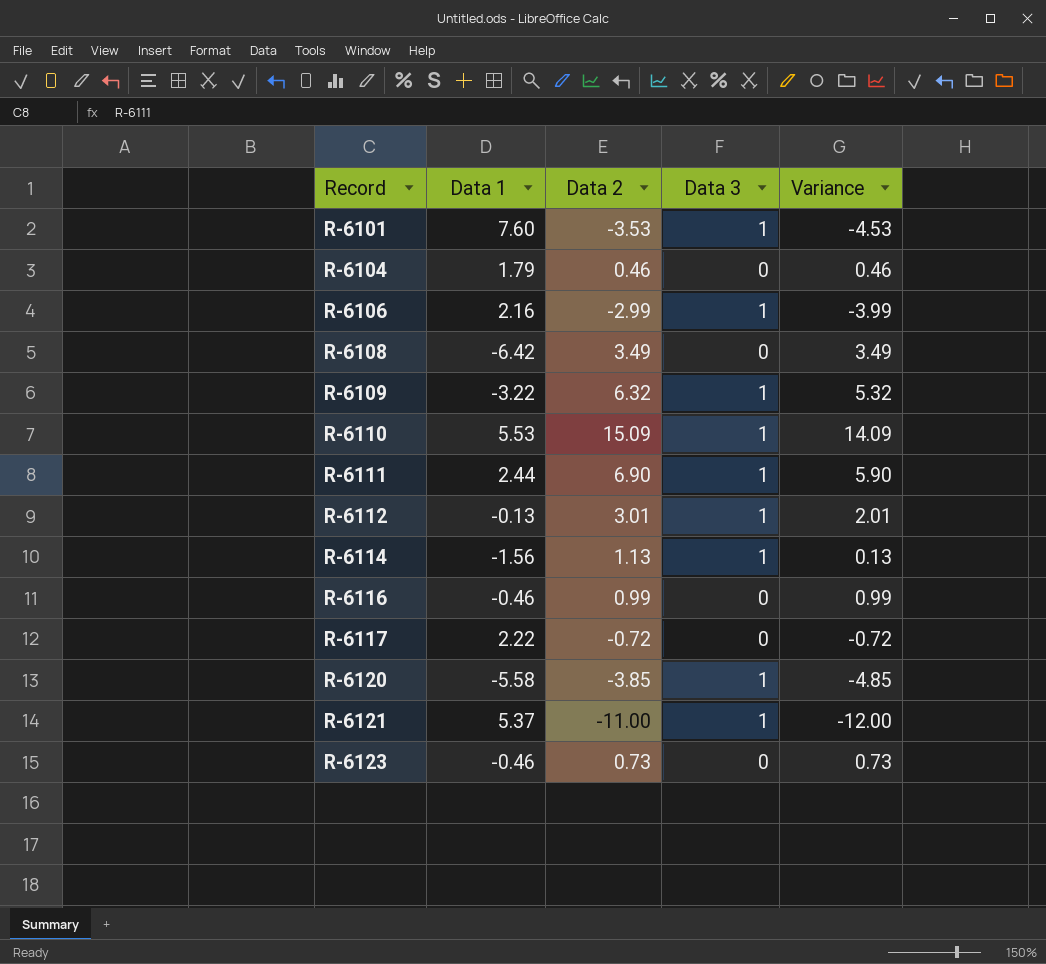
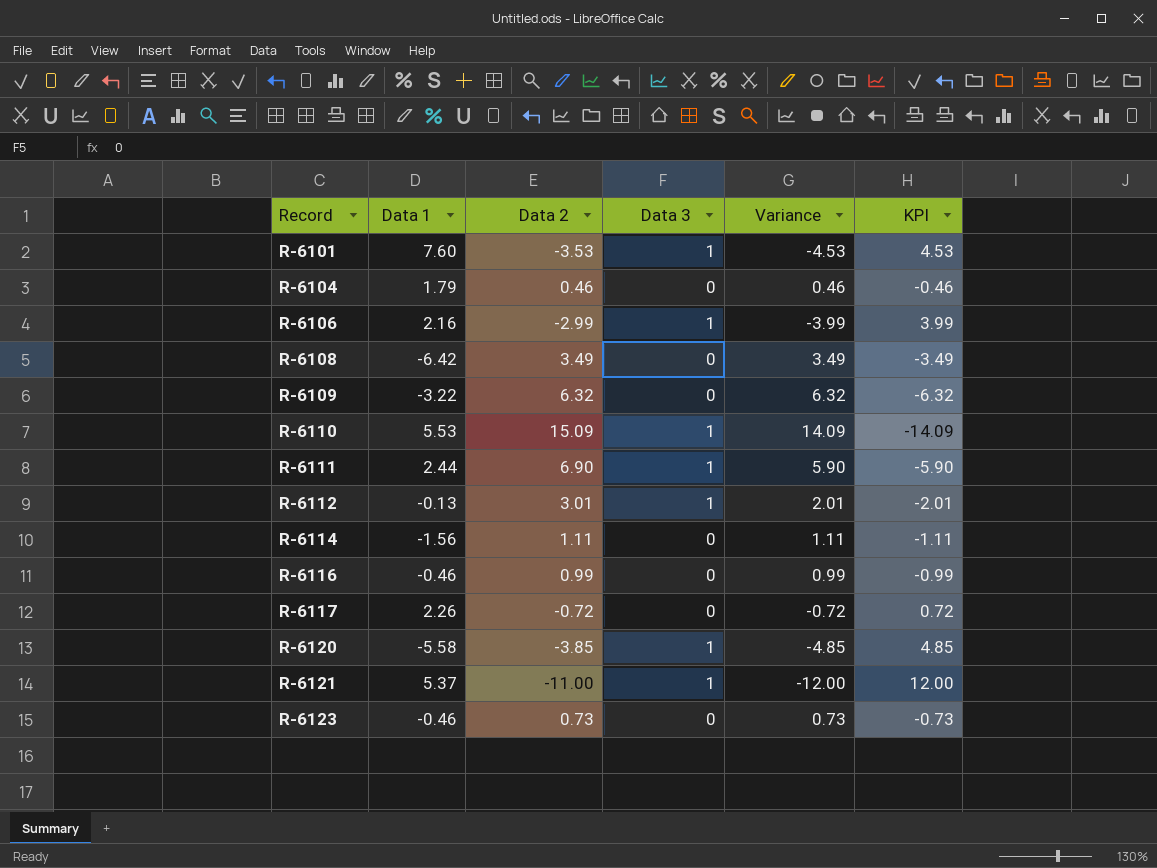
column KPI | formula: none -> [Data 3] - [Data 2]
R-6109 | Data 3: 1 -> 0
R-6109 | Variance: 5.32 -> 6.32
R-6114 | Data 2: 1.13 -> 1.11
R-6114 | Data 3: 1 -> 0
R-6114 | Variance: 0.13 -> 1.11
R-6117 | Data 1: 2.22 -> 2.26

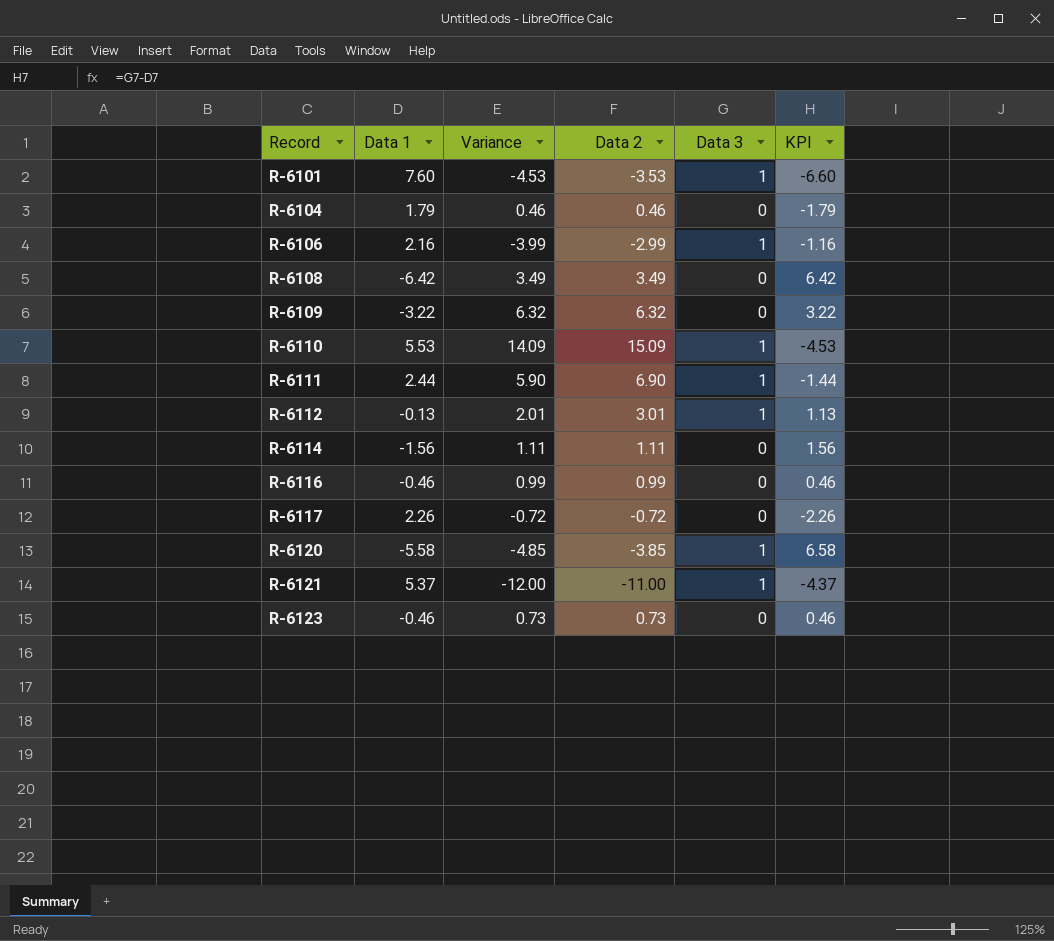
column Variance | position: 5 -> 3
column KPI | formula: [Data 3] - [Data 2] -> [Data 3] - [Data 1]

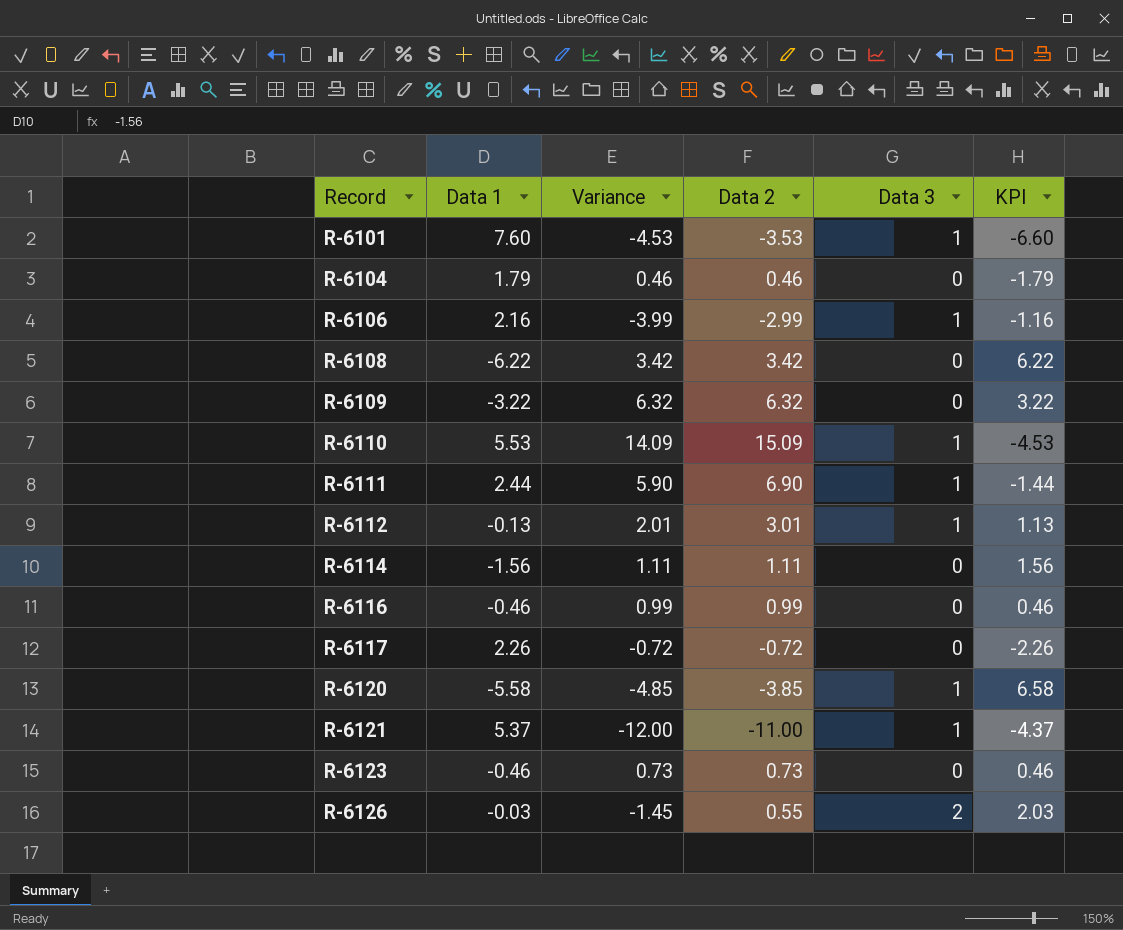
R-6108 | Data 1: -6.42 -> -6.22
R-6108 | Variance: 3.49 -> 3.42
R-6108 | Data 2: 3.49 -> 3.42
R-6108 | KPI: 6.42 -> 6.22
row R-6126: none -> -0.03 | -1.45 | 0.55 | 2 | 2.03

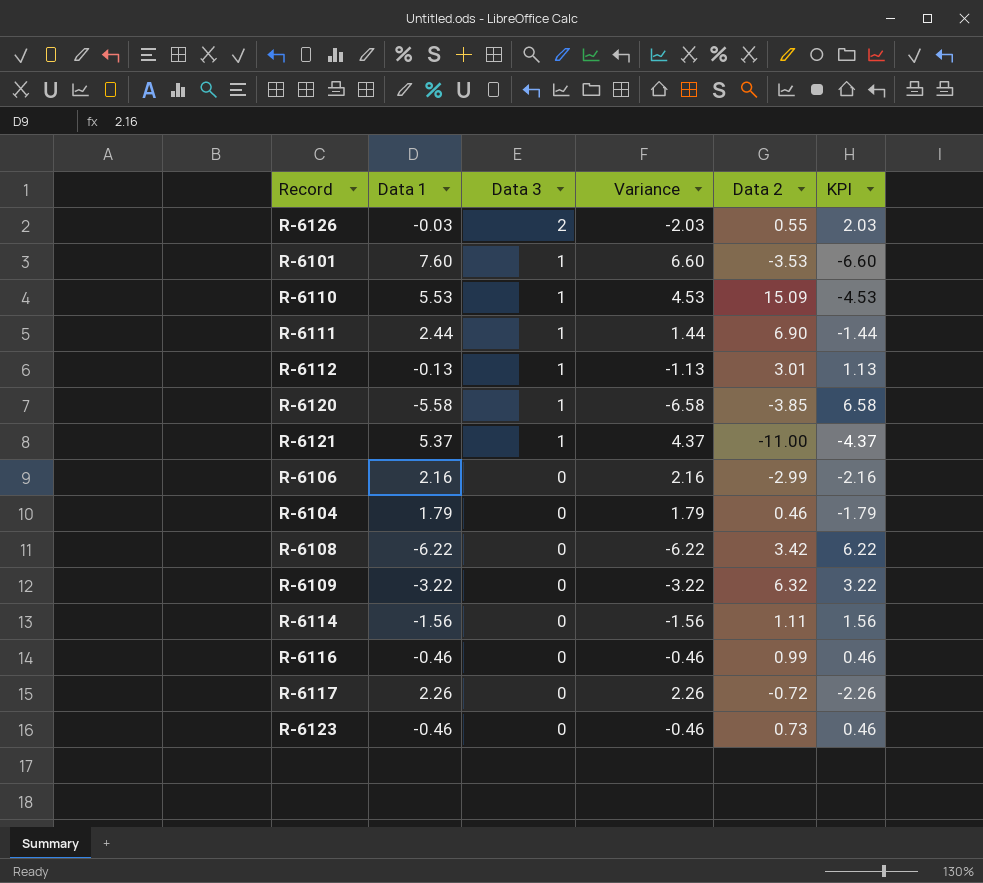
row order: Record ascending -> Data 3 descending
column Data 3 | position: 5 -> 3
column Variance | formula: [Data 2] - [Data 3] -> [Data 1] - [Data 3]
R-6106 | Data 3: 1 -> 0
R-6106 | KPI: -1.16 -> -2.16

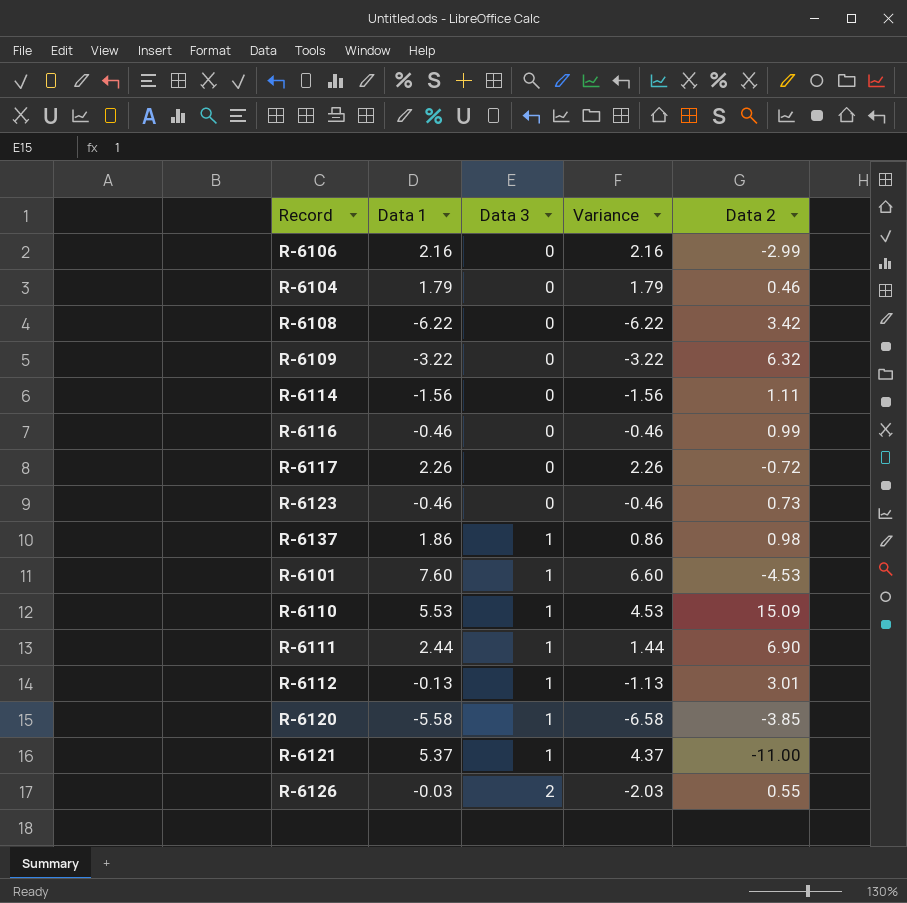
row order: Data 3 descending -> Data 3 ascending
column KPI | formula: [Data 3] - [Data 1] -> none
row R-6137: none -> 1.86 | 1 | 0.86 | 0.98
R-6101 | Data 2: -3.53 -> -4.53

